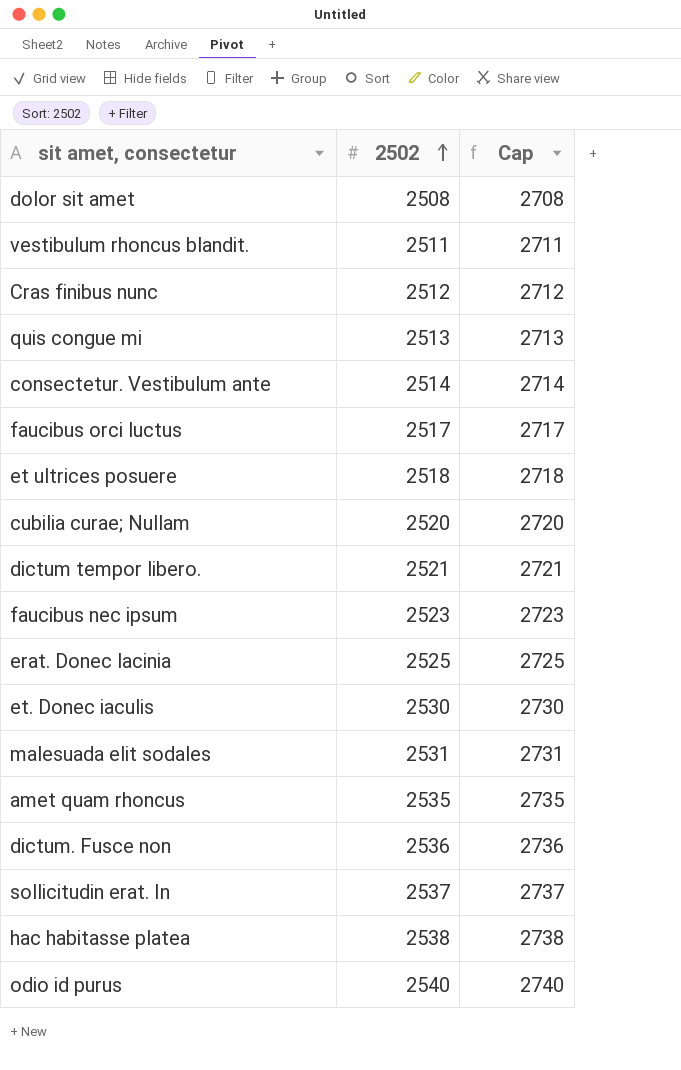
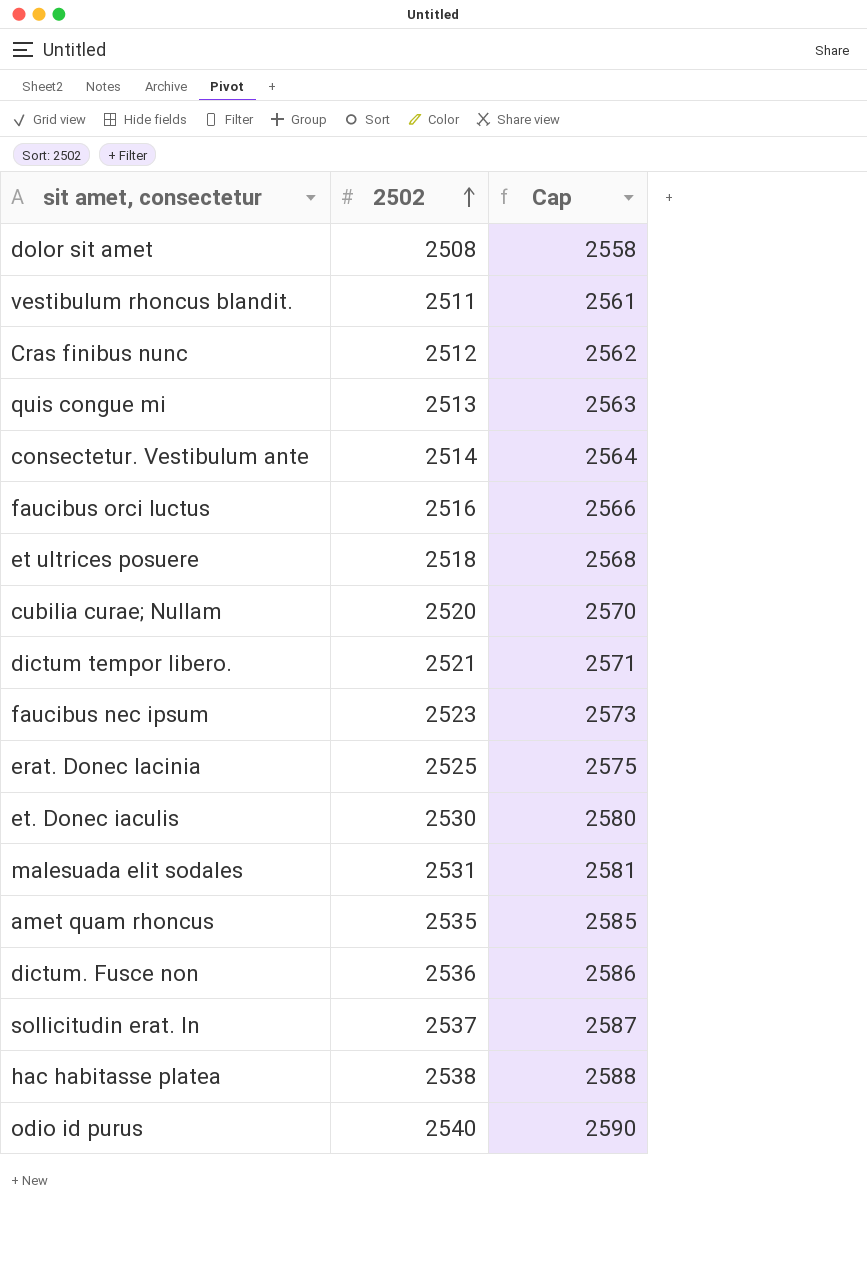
column Cap | formula: [2502] + 200 -> [2502] + 50
faucibus orci luctus | 2502: 2517 -> 2516

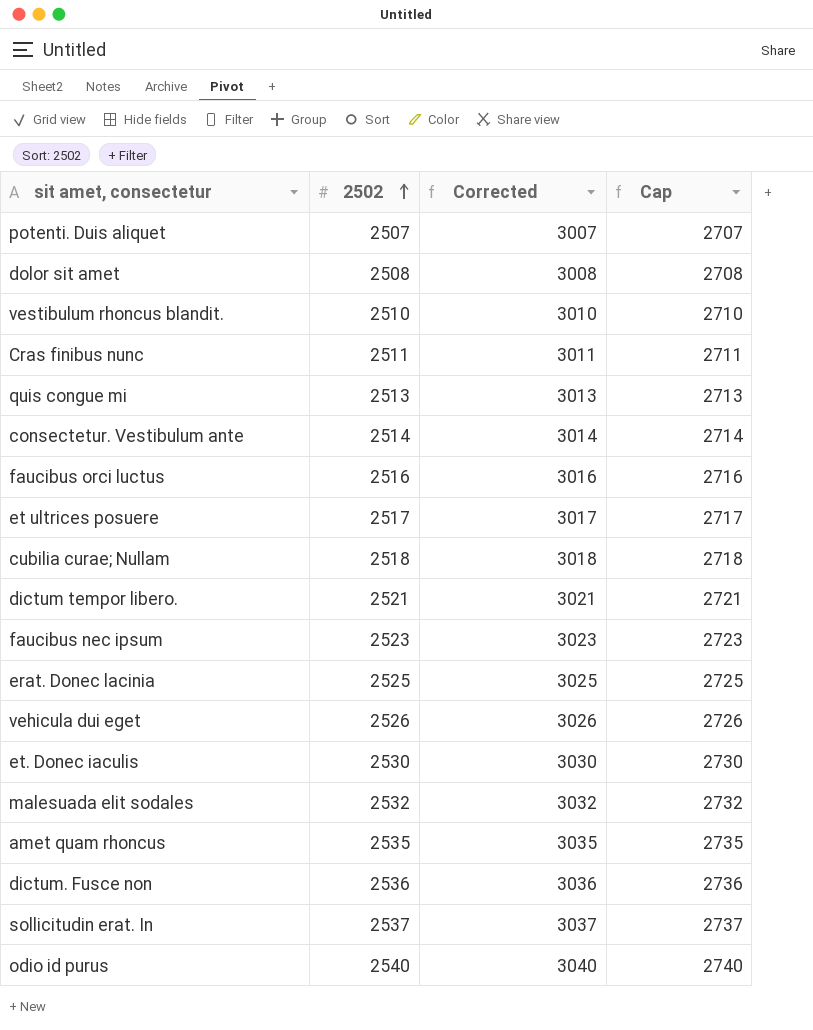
column Corrected | formula: none -> [2502] + 500
column Cap | formula: [2502] + 50 -> [2502] + 200
row hac habitasse platea: 2538 | 2588 -> none
row potenti. Duis aliquet: none -> 2507 | 3007 | 2707
vestibulum rhoncus blandit. | 2502: 2511 -> 2510
Cras finibus nunc | 2502: 2512 -> 2511
et ultrices posuere | 2502: 2518 -> 2517
cubilia curae; Nullam | 2502: 2520 -> 2518
row vehicula dui eget: none -> 2526 | 3026 | 2726
malesuada elit sodales | 2502: 2531 -> 2532

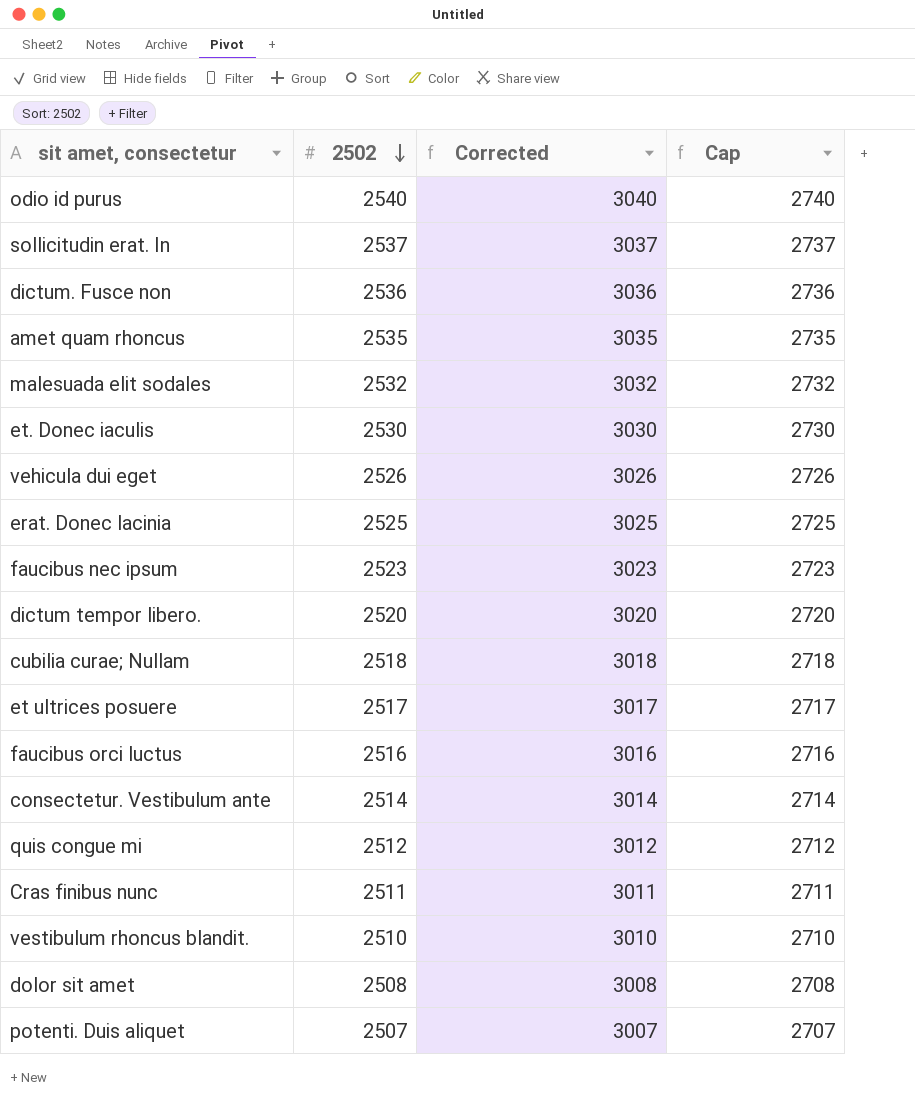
row order: 2502 ascending -> 2502 descending
dictum tempor libero. | 2502: 2521 -> 2520
dictum tempor libero. | Corrected: 3021 -> 3020
dictum tempor libero. | Cap: 2721 -> 2720
quis congue mi | 2502: 2513 -> 2512
quis congue mi | Corrected: 3013 -> 3012
quis congue mi | Cap: 2713 -> 2712

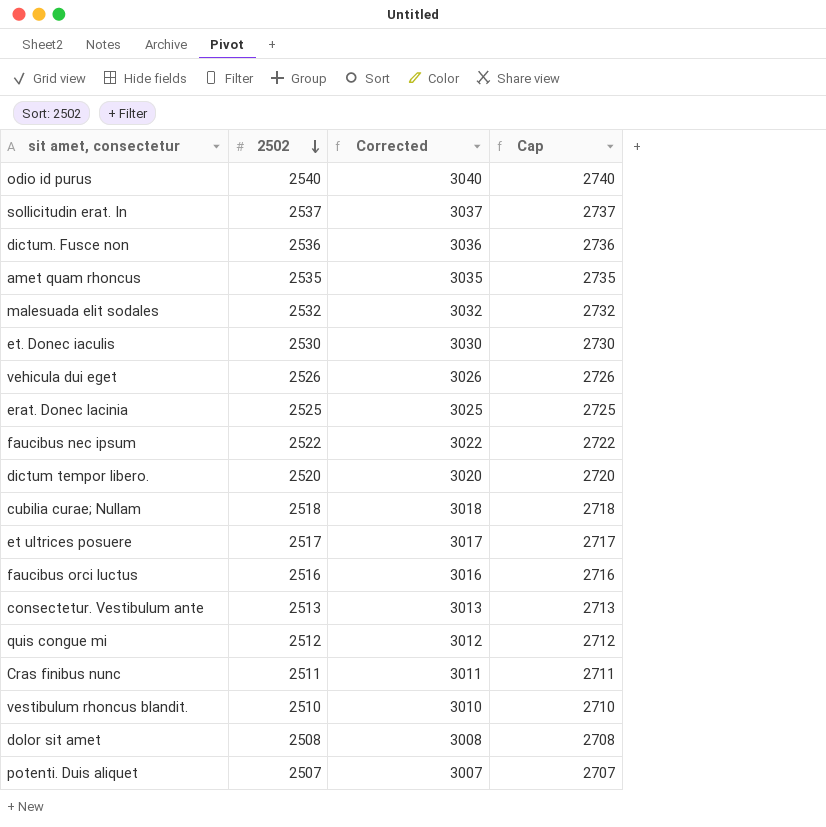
faucibus nec ipsum | 2502: 2523 -> 2522
faucibus nec ipsum | Corrected: 3023 -> 3022
faucibus nec ipsum | Cap: 2723 -> 2722
consectetur. Vestibulum ante | 2502: 2514 -> 2513
consectetur. Vestibulum ante | Corrected: 3014 -> 3013
consectetur. Vestibulum ante | Cap: 2714 -> 2713

